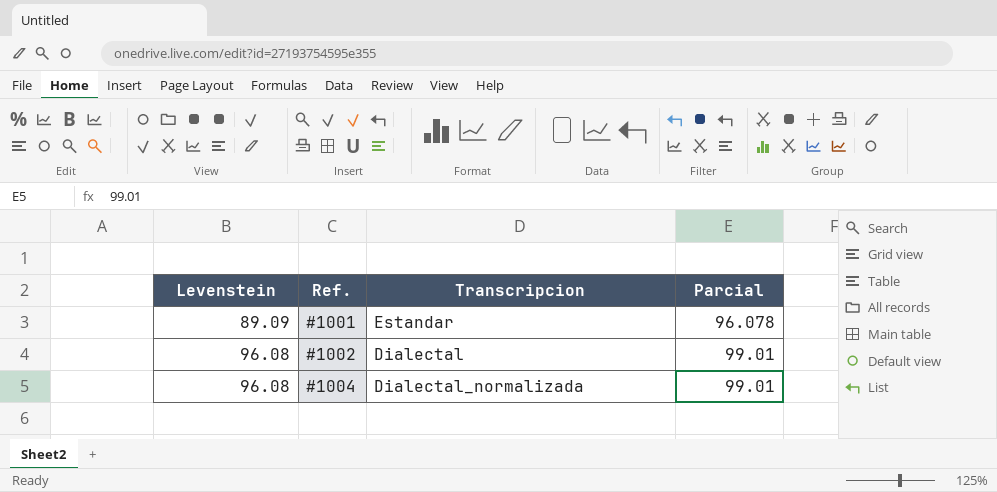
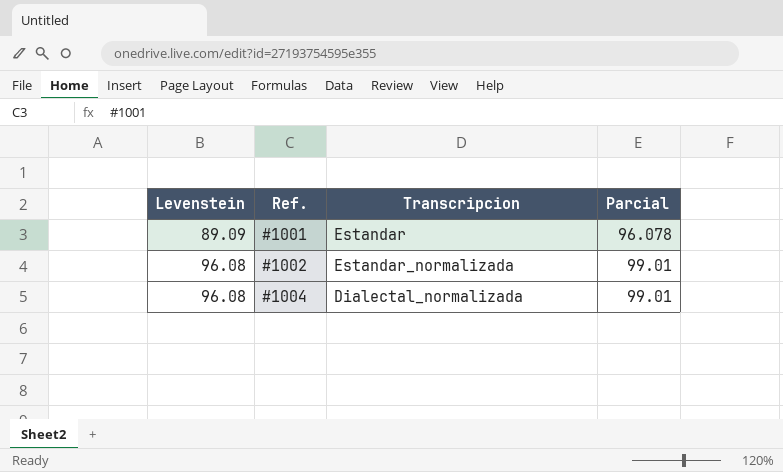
#1002 | Transcripcion: Dialectal -> Estandar_normalizada

